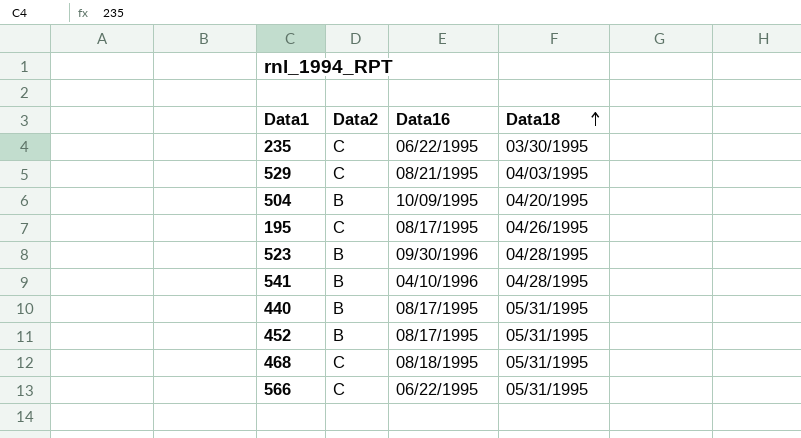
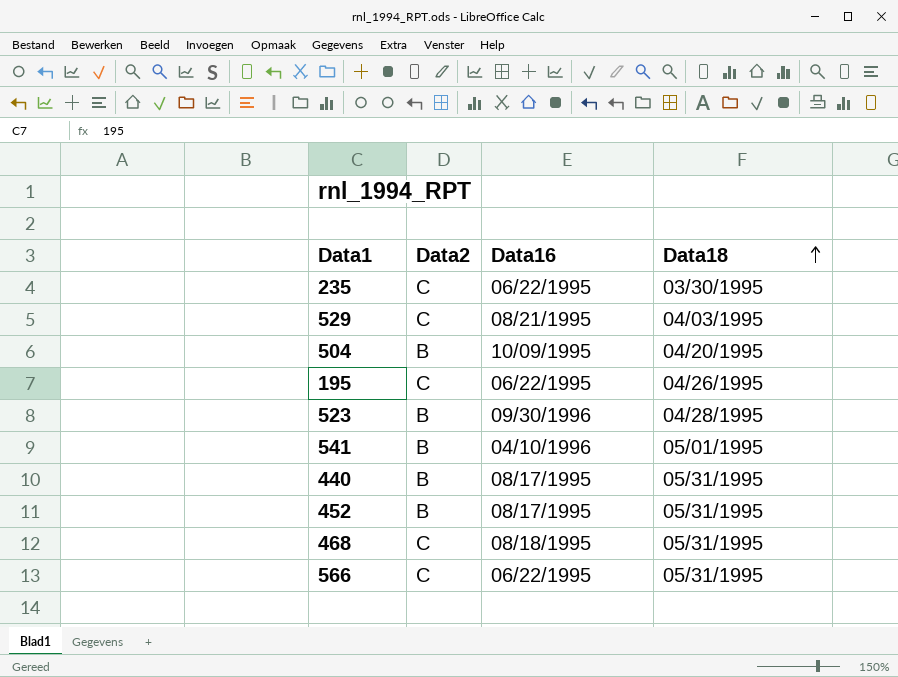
195 | Data16: 08/17/1995 -> 06/22/1995
541 | Data18: 04/28/1995 -> 05/01/1995

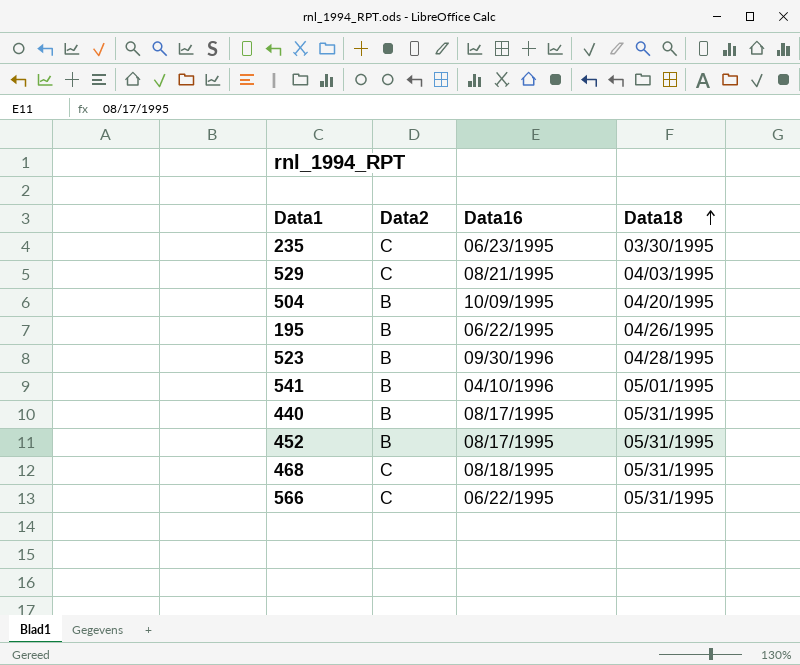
235 | Data16: 06/22/1995 -> 06/23/1995
195 | Data2: C -> B

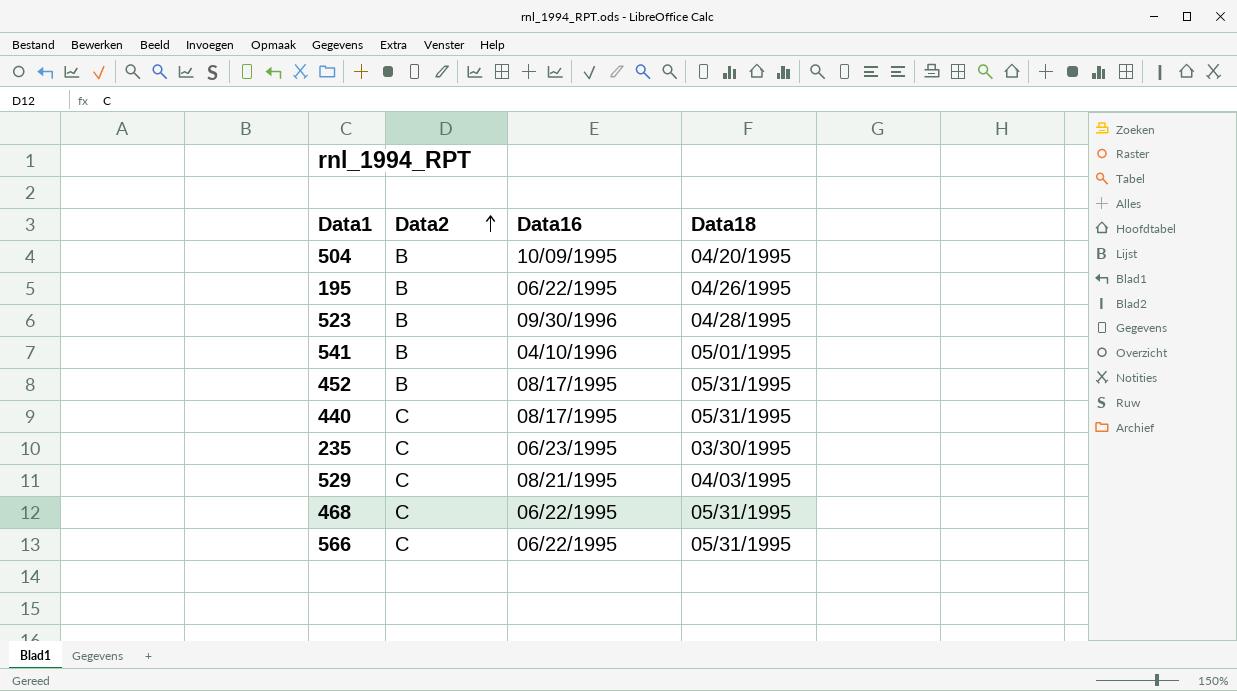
row order: Data18 ascending -> Data2 ascending
440 | Data2: B -> C
468 | Data16: 08/18/1995 -> 06/22/1995

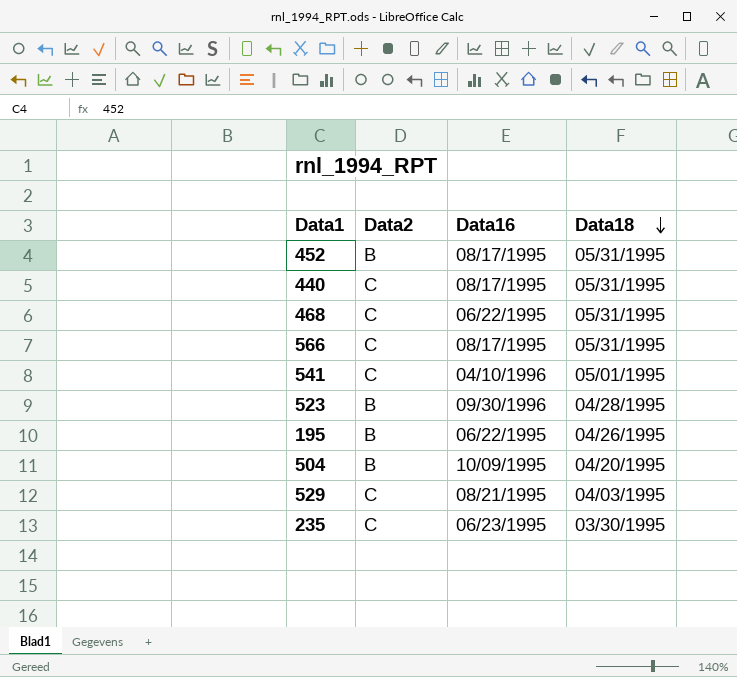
row order: Data2 ascending -> Data18 descending
566 | Data16: 06/22/1995 -> 08/17/1995
541 | Data2: B -> C

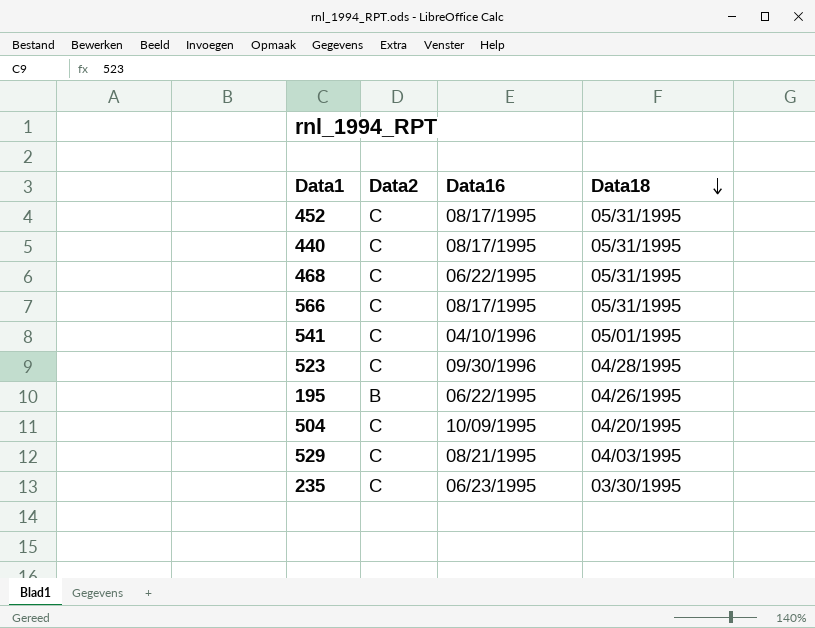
452 | Data2: B -> C
523 | Data2: B -> C
504 | Data2: B -> C

